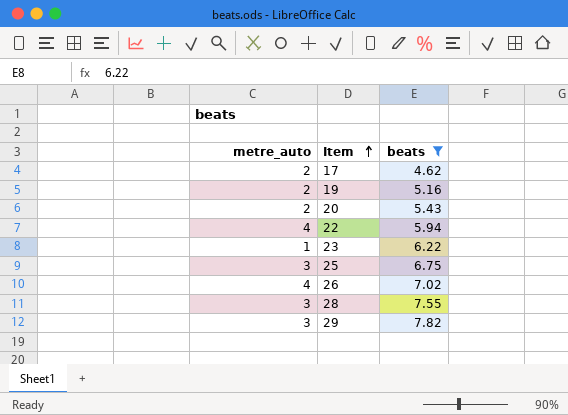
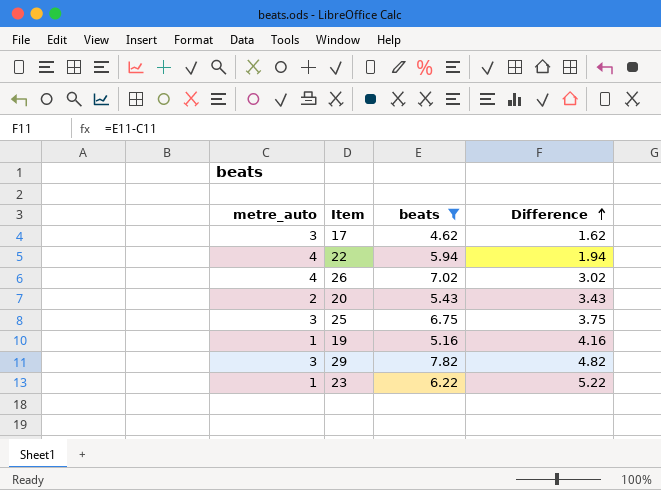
row order: Item ascending -> Difference ascending
column Difference | formula: none -> [beats] - [metre_auto]
row 28: 3 | 7.55 -> none
17 | metre_auto: 2 -> 3
19 | metre_auto: 2 -> 1

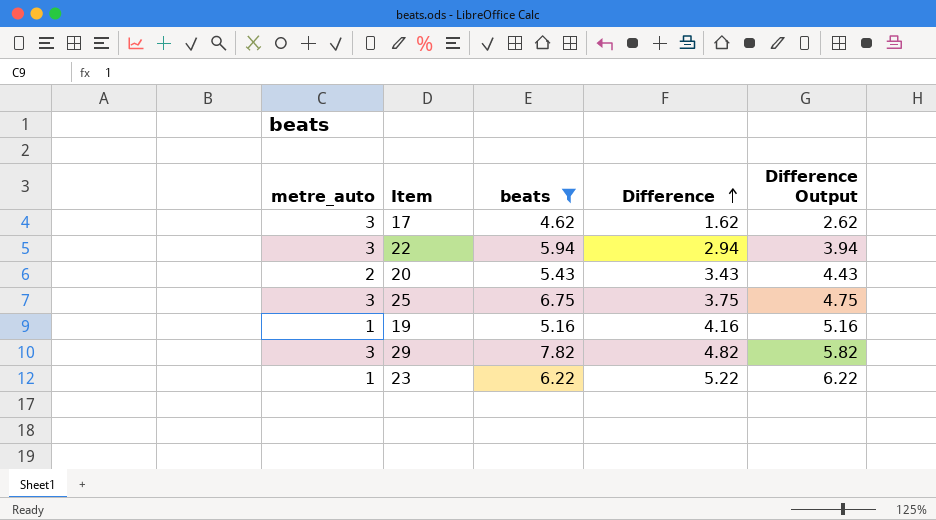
column Difference Output | formula: none -> [Difference] + 1
row 26: 4 | 7.02 | 3.02 -> none
22 | metre_auto: 4 -> 3
22 | Difference: 1.94 -> 2.94

